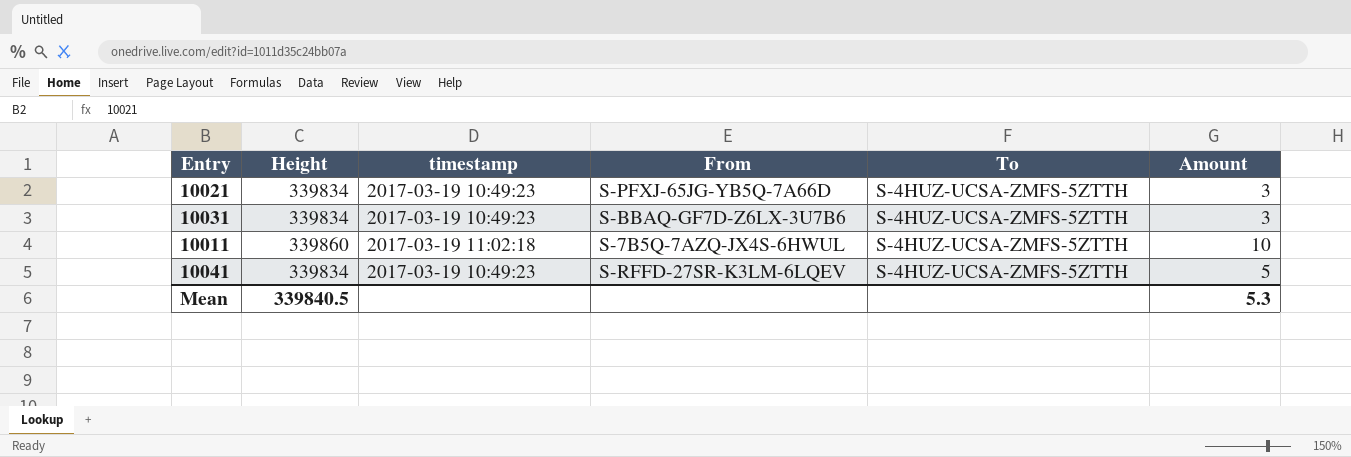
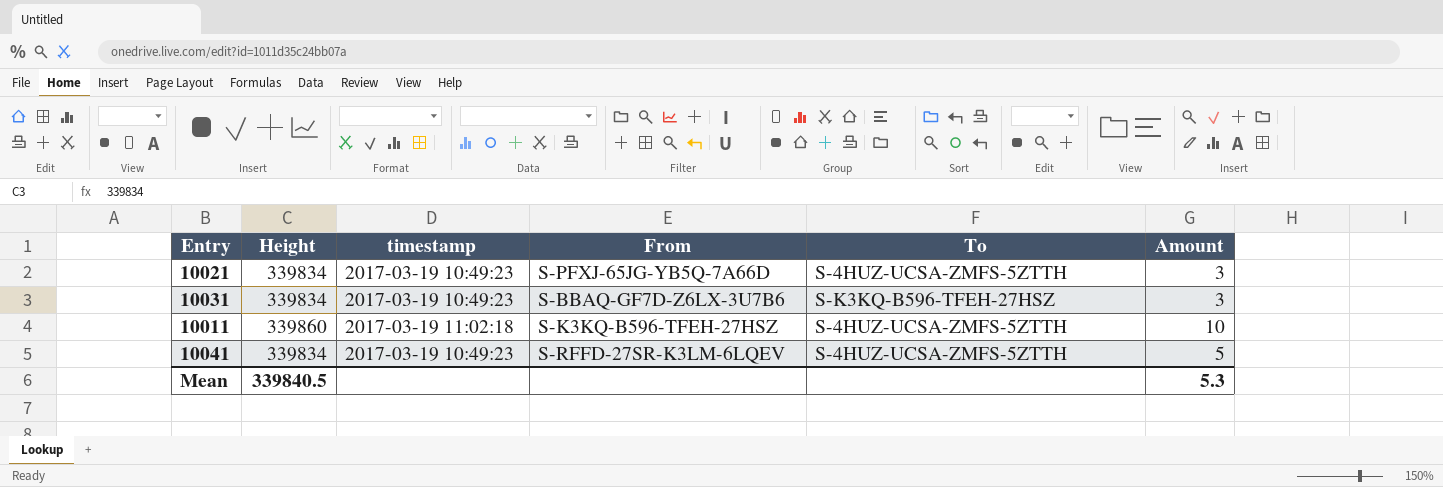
10031 | To: S-4HUZ-UCSA-ZMFS-5ZTTH -> S-K3KQ-B596-TFEH-27HSZ
10011 | From: S-7B5Q-7AZQ-JX4S-6HWUL -> S-K3KQ-B596-TFEH-27HSZ

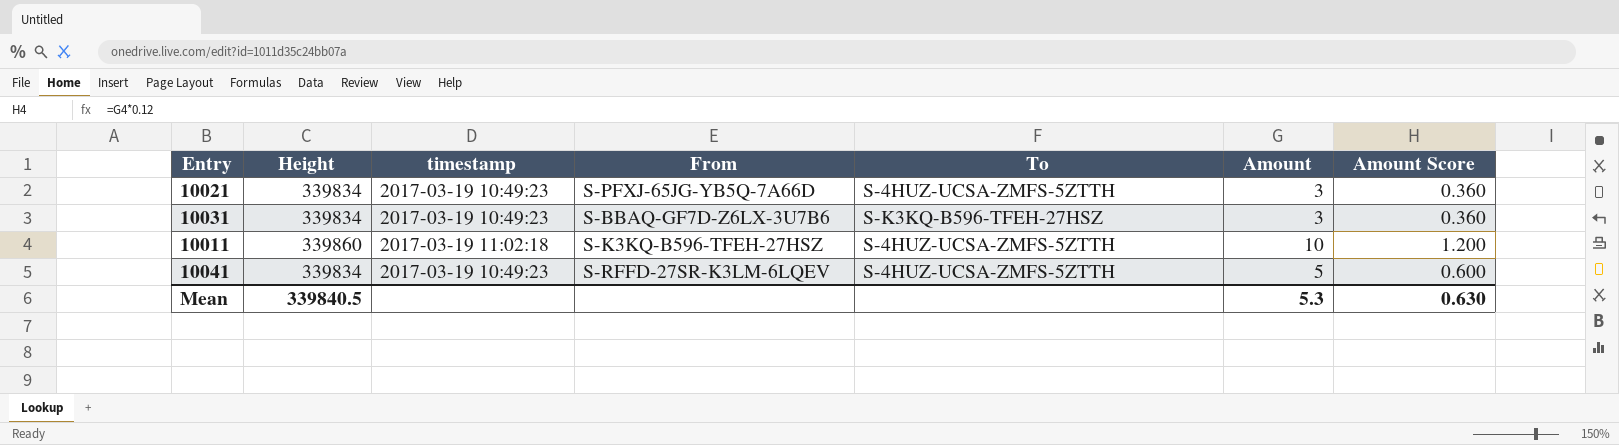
column Amount Score | formula: none -> [Amount] * 0.12

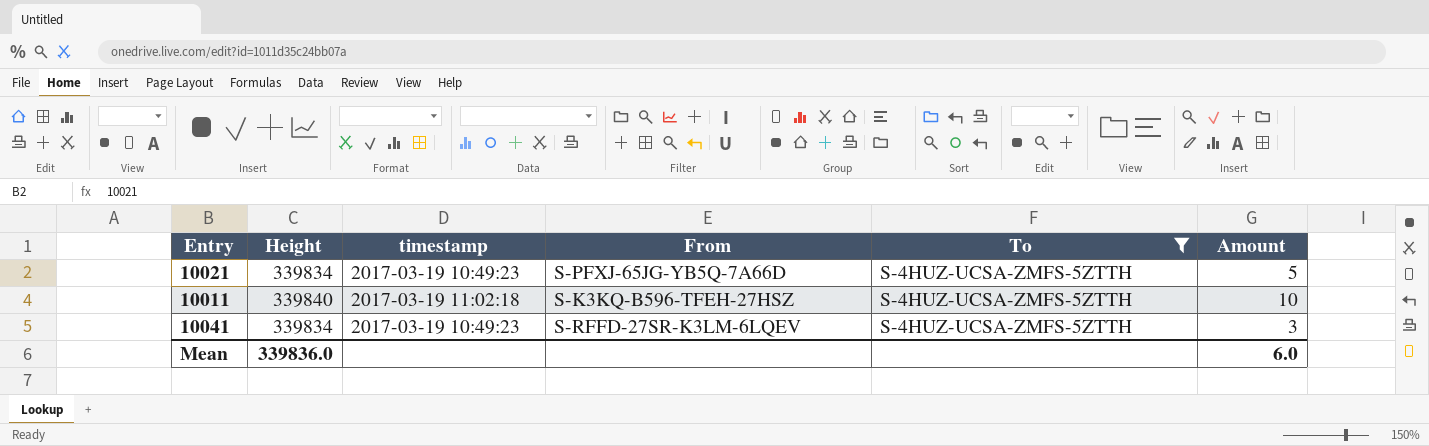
filter: none -> To = S-4HUZ-UCSA-ZMFS-5ZTTH
column Amount Score | formula: [Amount] * 0.12 -> none
10021 | Amount: 3 -> 5
10011 | Height: 339860 -> 339840
10041 | Amount: 5 -> 3
Mean | Height: 339840.5 -> 339836.0
Mean | Amount: 5.3 -> 6.0

